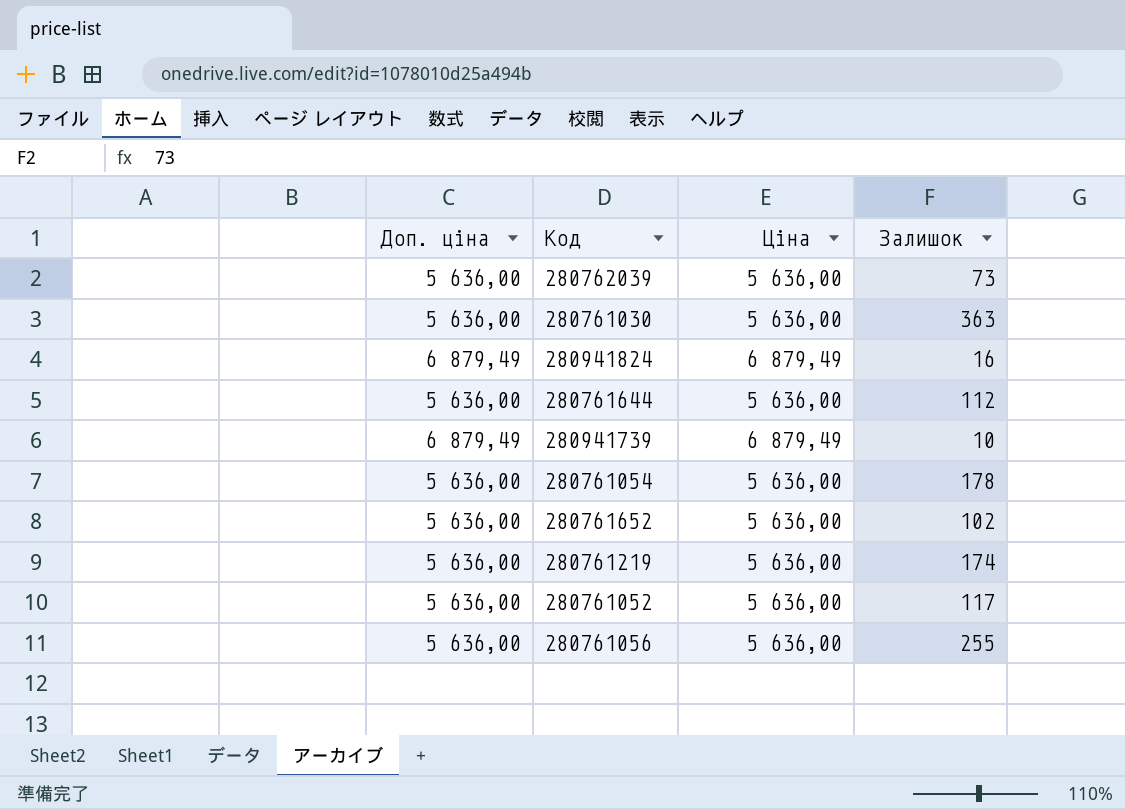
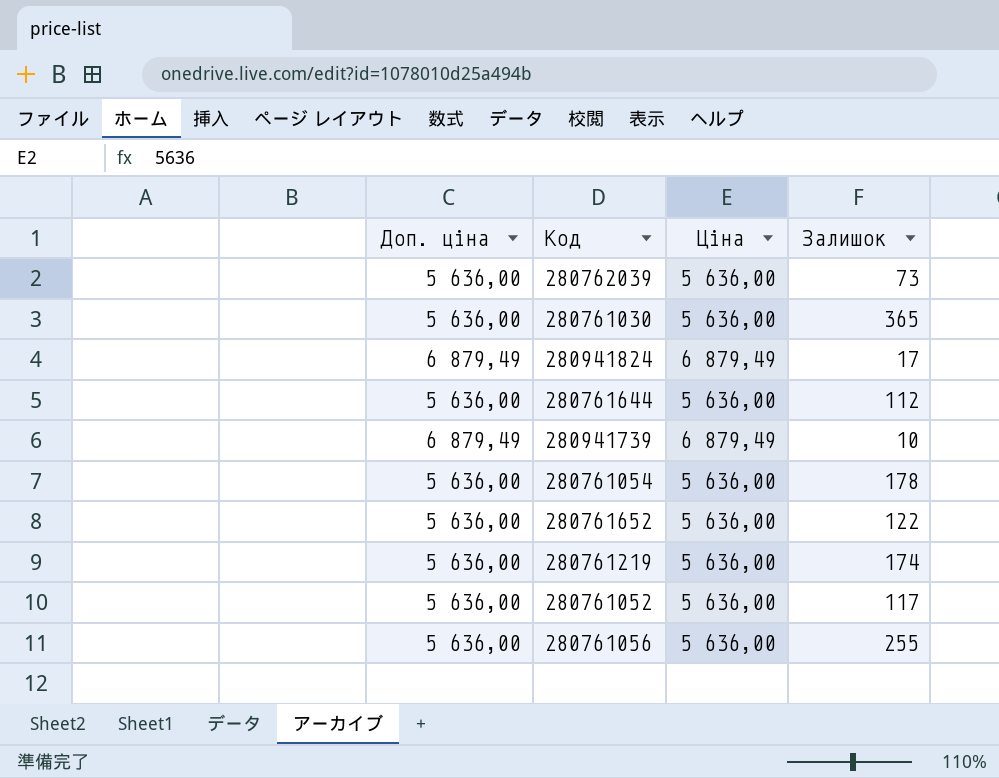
280761030 | Залишок: 363 -> 365
280941824 | Залишок: 16 -> 17
280761652 | Залишок: 102 -> 122

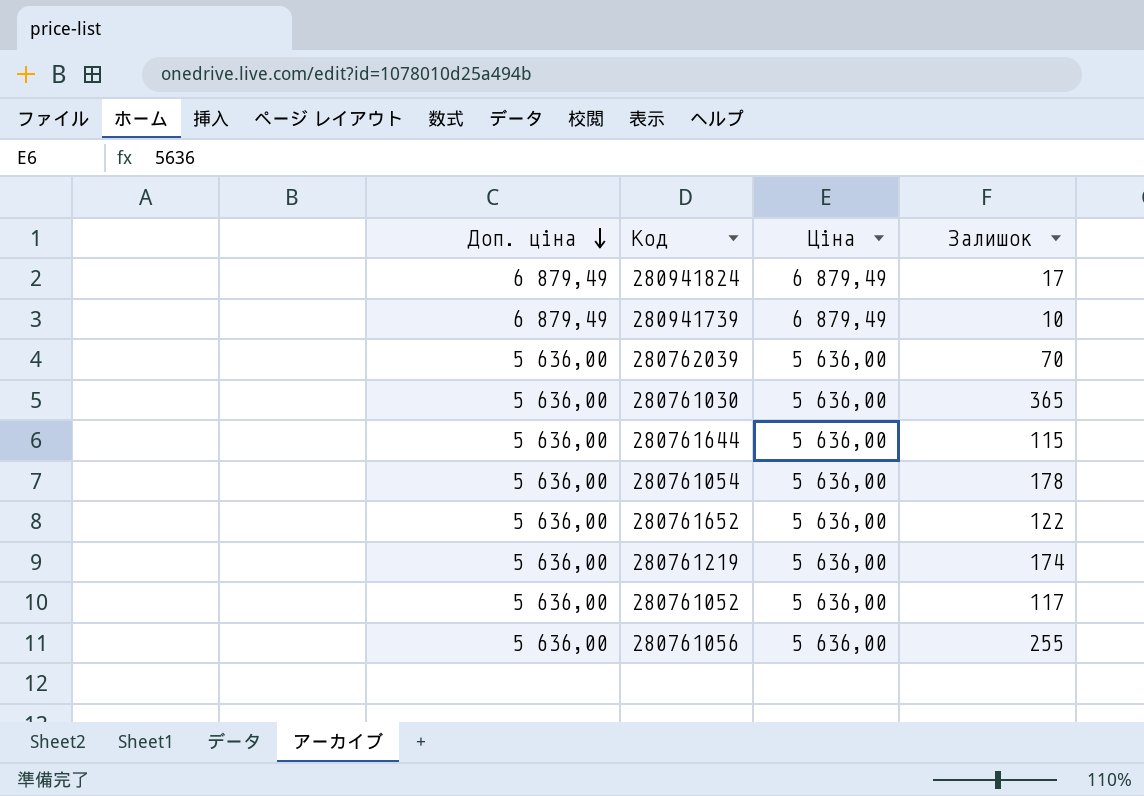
row order: none -> Доп. ціна descending
280762039 | Залишок: 73 -> 70
280761644 | Залишок: 112 -> 115

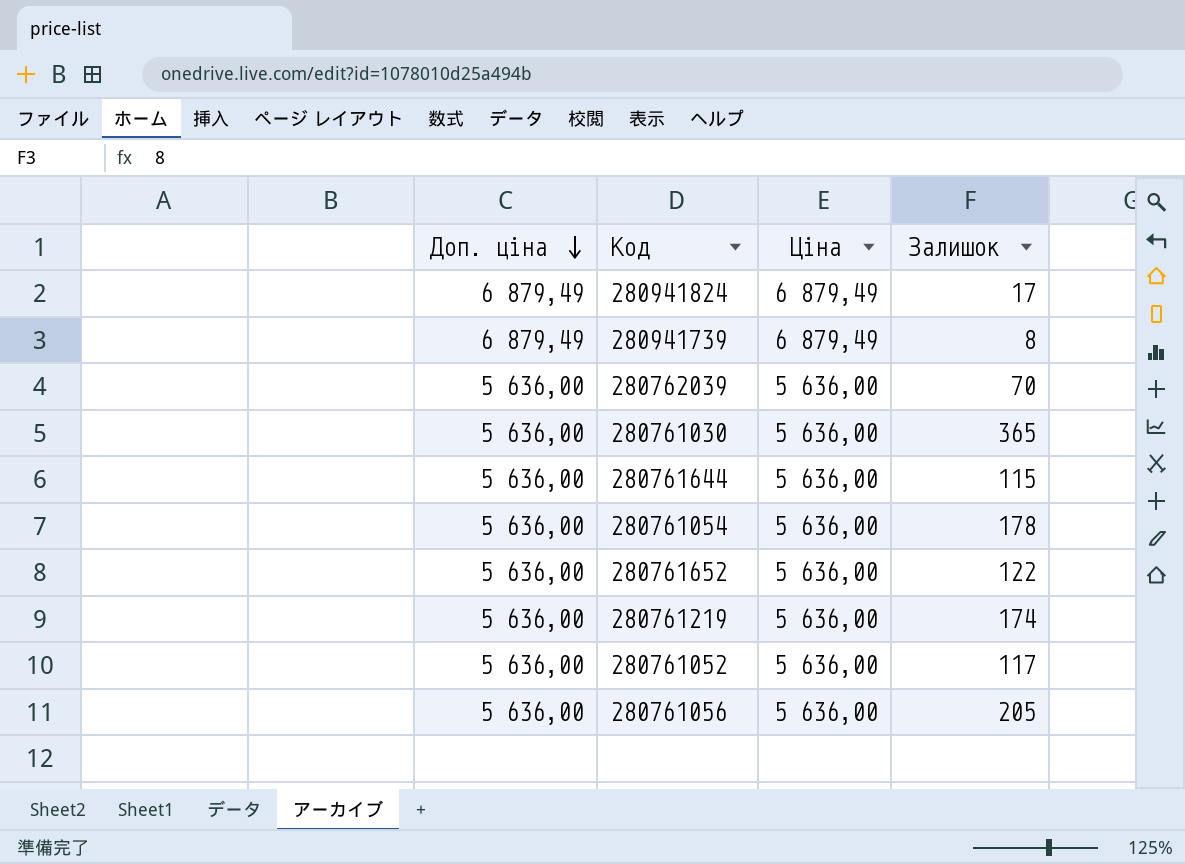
280941739 | Залишок: 10 -> 8
280761056 | Залишок: 255 -> 205

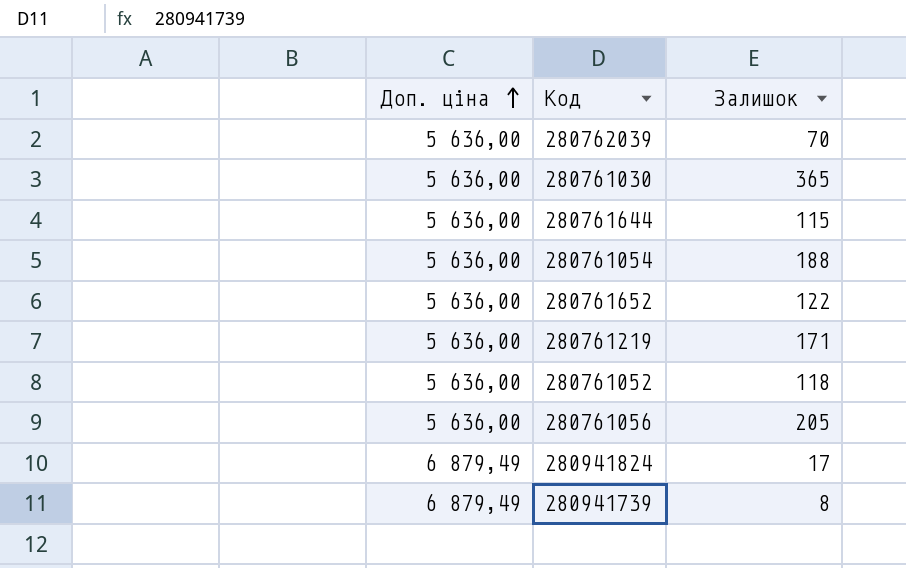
row order: Доп. ціна descending -> Доп. ціна ascending
column Ціна | position: 3 -> none
280761054 | Залишок: 178 -> 188
280761219 | Залишок: 174 -> 171
280761052 | Залишок: 117 -> 118

